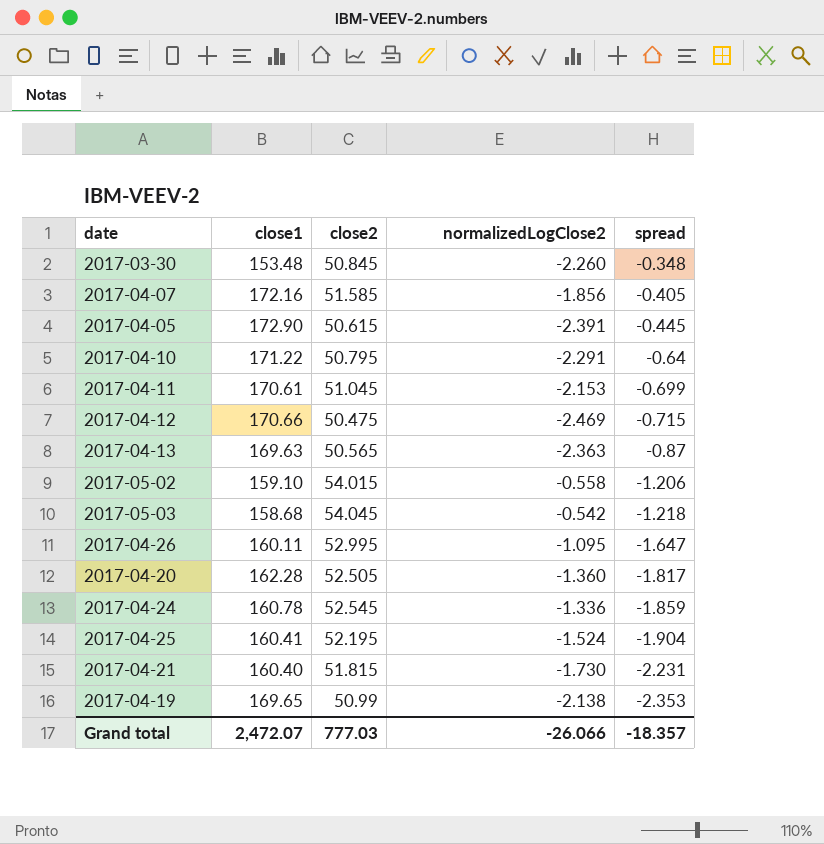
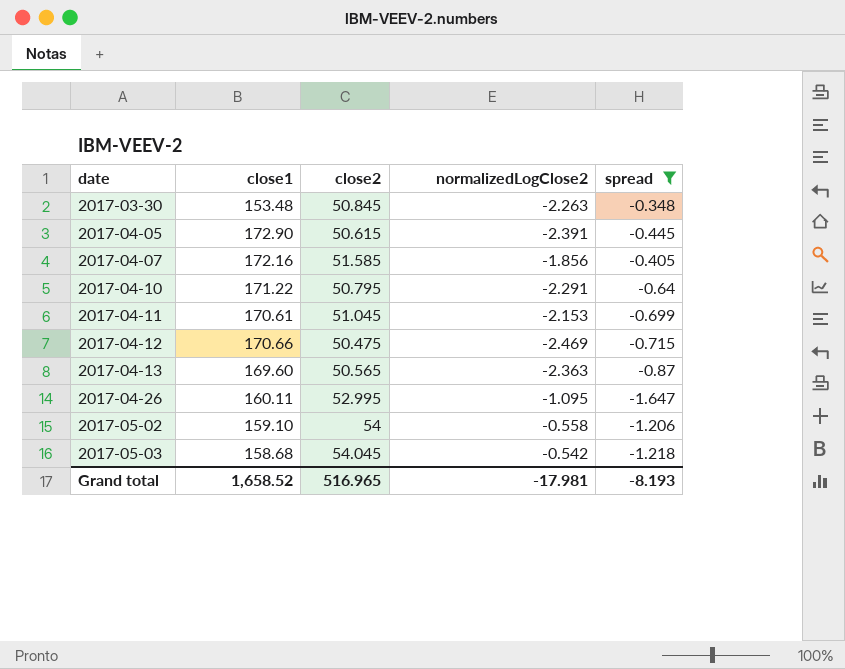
filter: none -> spread >= -1.647
row order: spread descending -> date ascending
2017-03-30 | normalizedLogClose2: -2.260 -> -2.263
2017-04-13 | close1: 169.63 -> 169.60
2017-05-02 | close2: 54.015 -> 54
Grand total | close1: 2,472.07 -> 1,658.52
Grand total | close2: 777.03 -> 516.965
Grand total | normalizedLogClose2: -26.066 -> -17.981
Grand total | spread: -18.357 -> -8.193

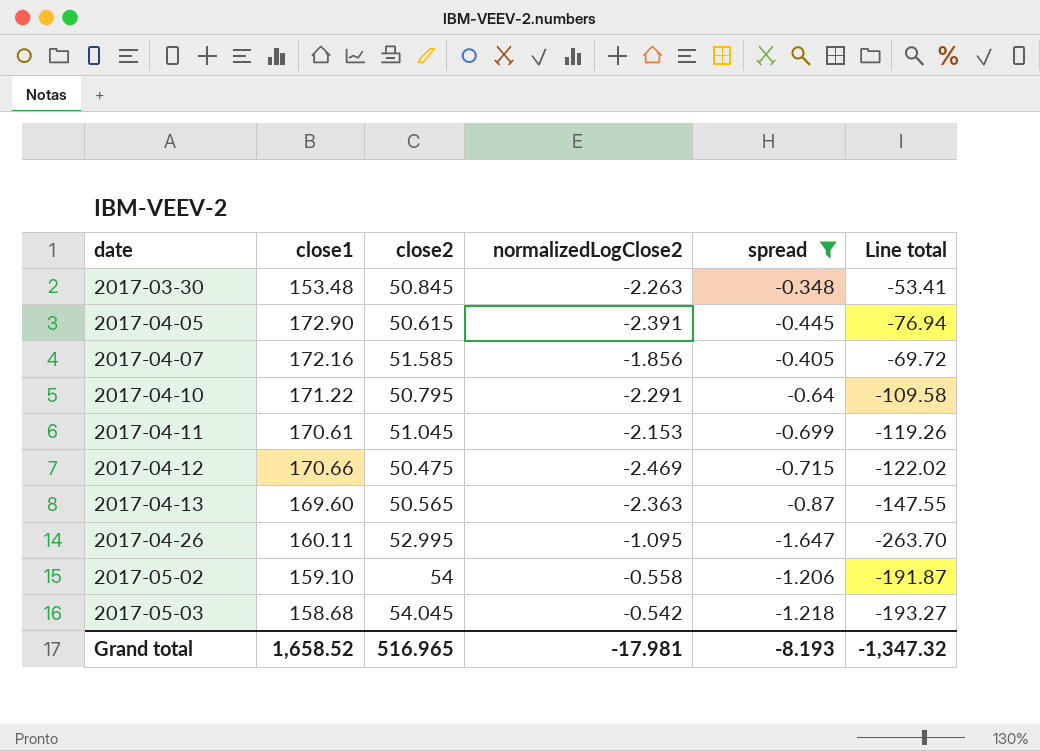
column Line total | formula: none -> [close1] * [spread]

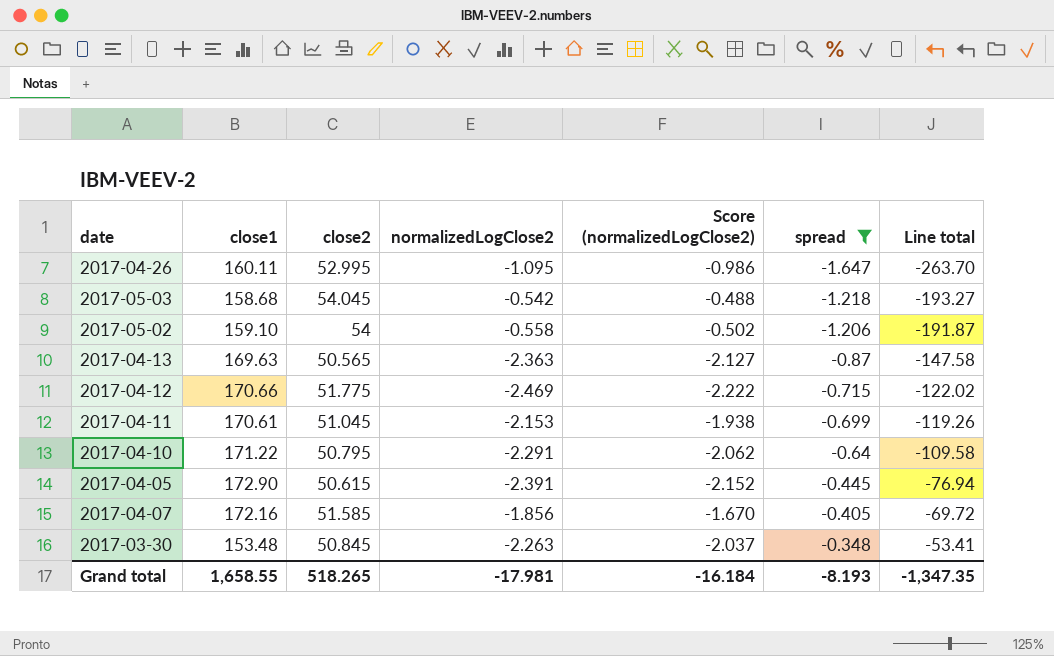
row order: date ascending -> spread ascending
column Score (normalizedLogClose2) | formula: none -> [normalizedLogClose2] * 0.9
2017-04-13 | close1: 169.60 -> 169.63
2017-04-13 | Line total: -147.55 -> -147.58
2017-04-12 | close2: 50.475 -> 51.775
Grand total | close1: 1,658.52 -> 1,658.55
Grand total | close2: 516.965 -> 518.265
Grand total | Line total: -1,347.32 -> -1,347.35

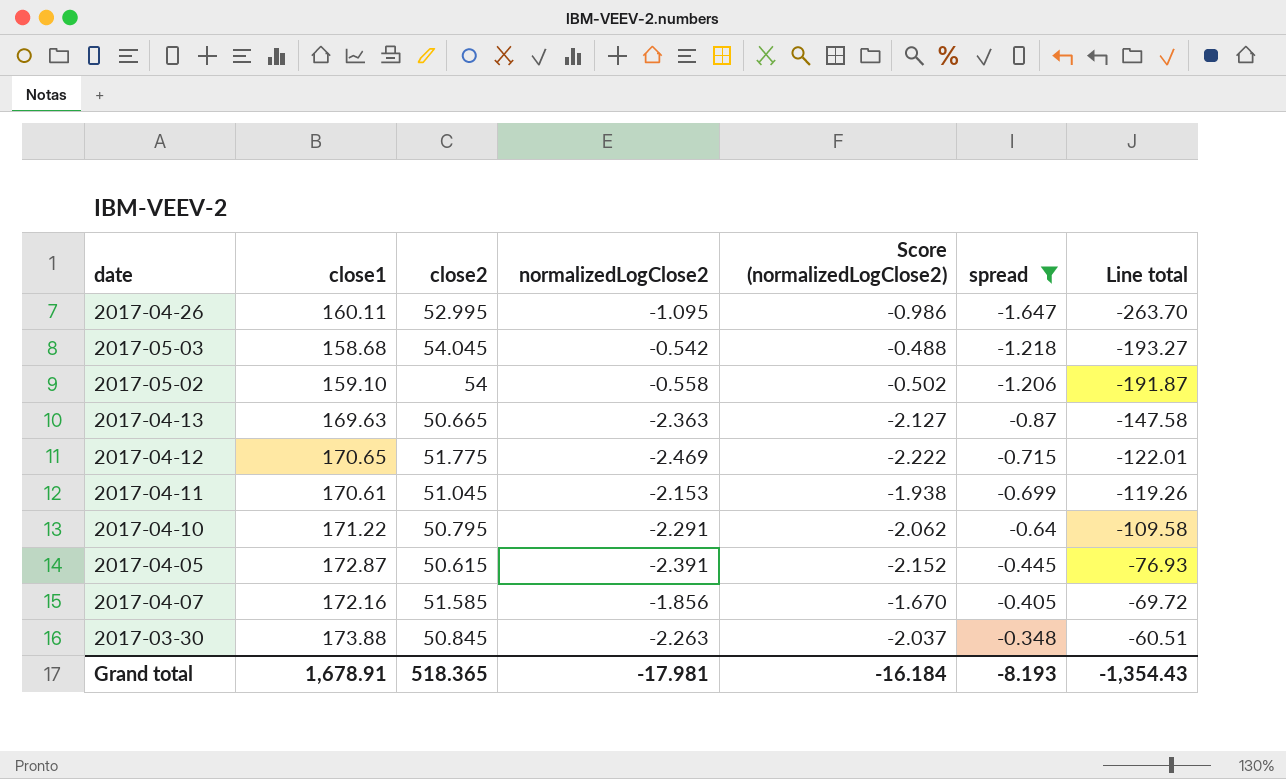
2017-04-13 | close2: 50.565 -> 50.665
2017-04-12 | close1: 170.66 -> 170.65
2017-04-12 | Line total: -122.02 -> -122.01
2017-04-05 | close1: 172.90 -> 172.87
2017-04-05 | Line total: -76.94 -> -76.93
2017-03-30 | close1: 153.48 -> 173.88
2017-03-30 | Line total: -53.41 -> -60.51
Grand total | close1: 1,658.55 -> 1,678.91
Grand total | close2: 518.265 -> 518.365
Grand total | Line total: -1,347.35 -> -1,354.43

